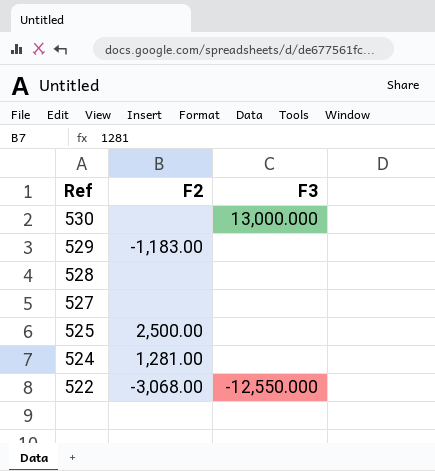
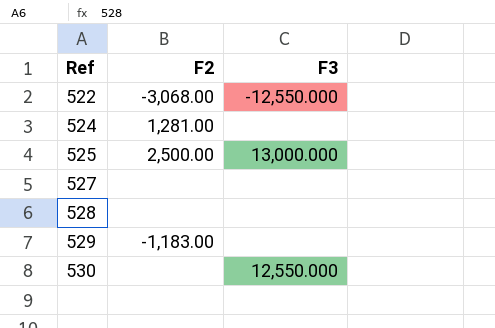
row order: Ref descending -> Ref ascending
525 | F3: none -> 13,000.000
530 | F3: 13,000.000 -> 12,550.000

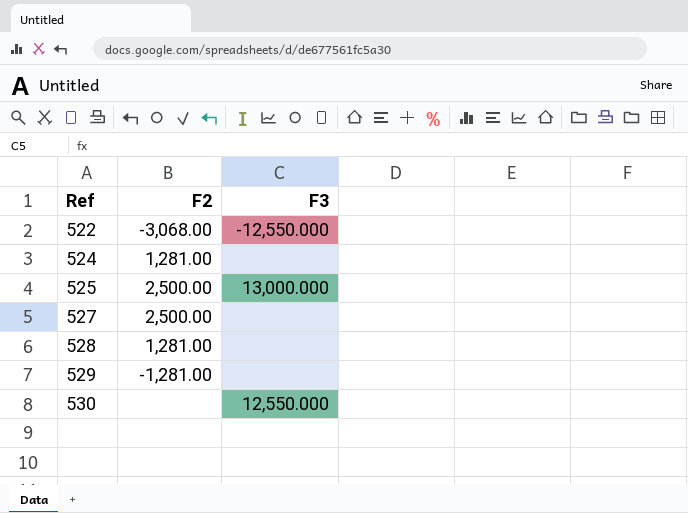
527 | F2: none -> 2,500.00
528 | F2: none -> 1,281.00
529 | F2: -1,183.00 -> -1,281.00

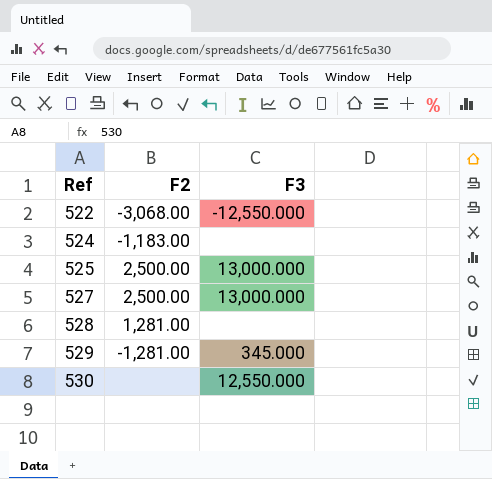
524 | F2: 1,281.00 -> -1,183.00
527 | F3: none -> 13,000.000
529 | F3: none -> 345.000

